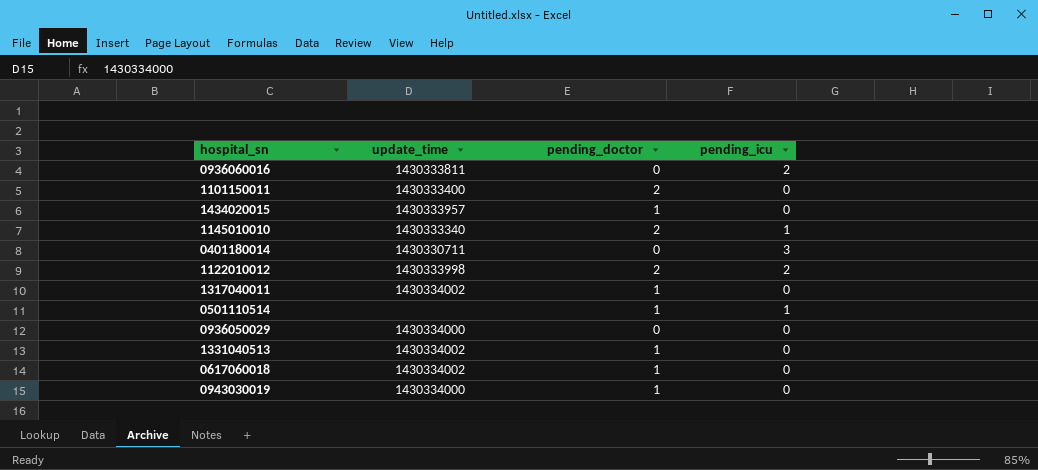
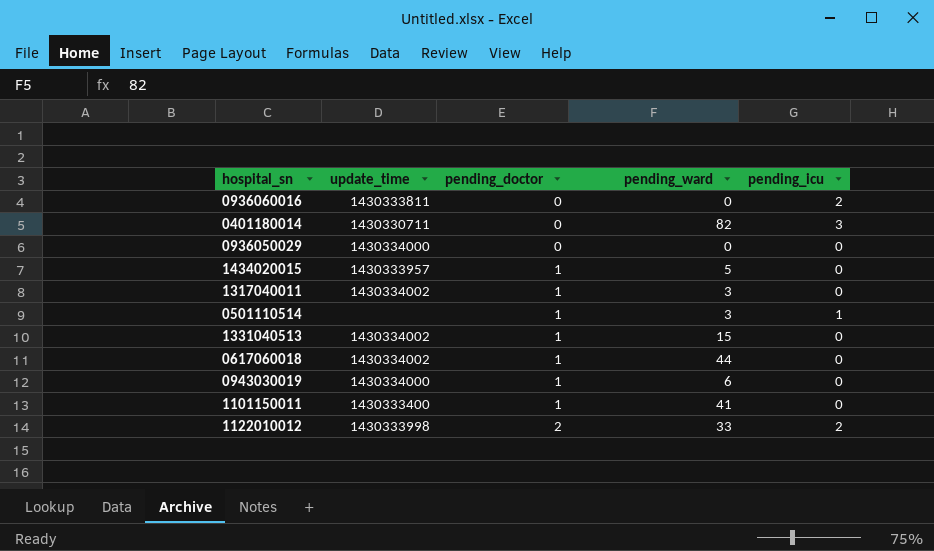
row order: none -> pending_doctor ascending
column pending_ward | position: none -> 4
row 1145010010: 1430333340 | 2 | 1 -> none
1101150011 | pending_doctor: 2 -> 1

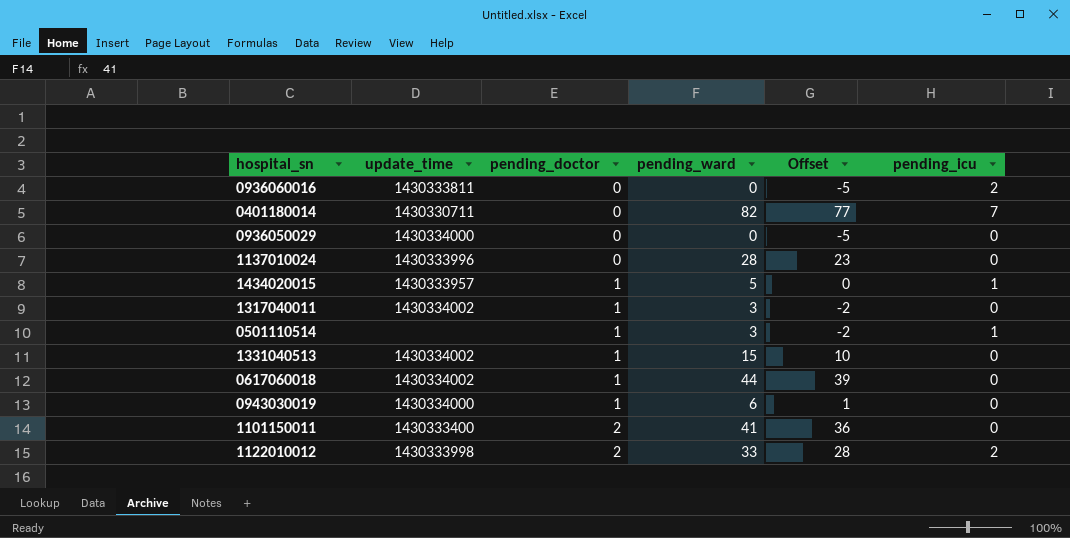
column Offset | formula: none -> [pending_ward] - 5
0401180014 | pending_icu: 3 -> 7
row 1137010024: none -> 1430333996 | 0 | 28 | 23 | 0
1434020015 | pending_icu: 0 -> 1
1101150011 | pending_doctor: 1 -> 2

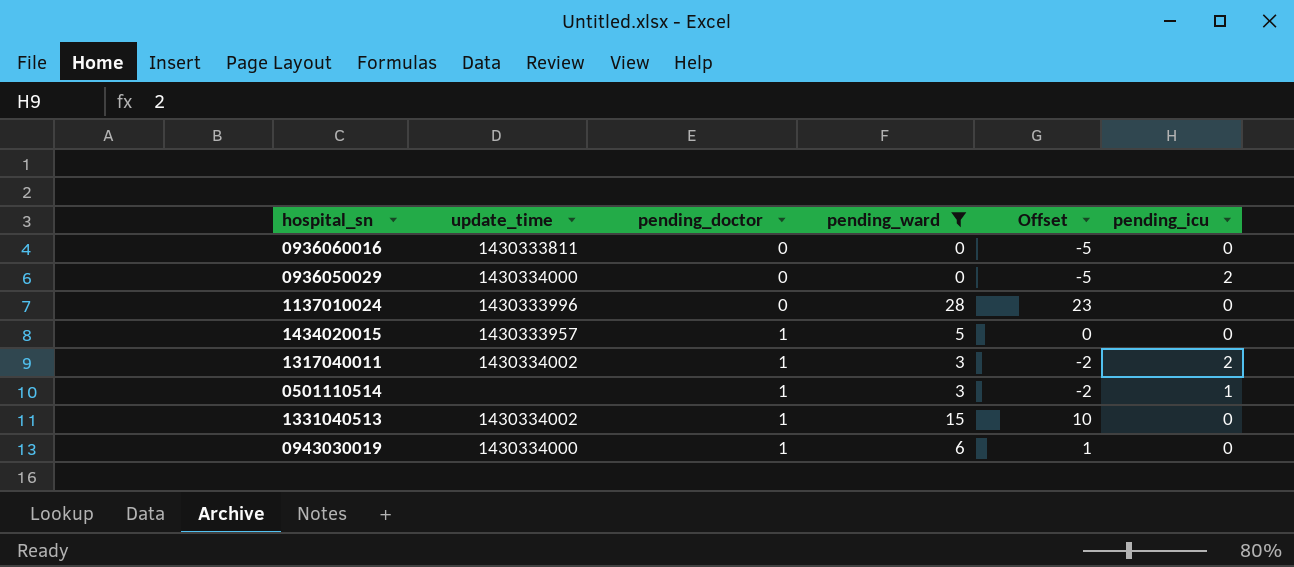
filter: none -> pending_ward <= 28
0936060016 | pending_icu: 2 -> 0
0936050029 | pending_icu: 0 -> 2
1434020015 | pending_icu: 1 -> 0
1317040011 | pending_icu: 0 -> 2

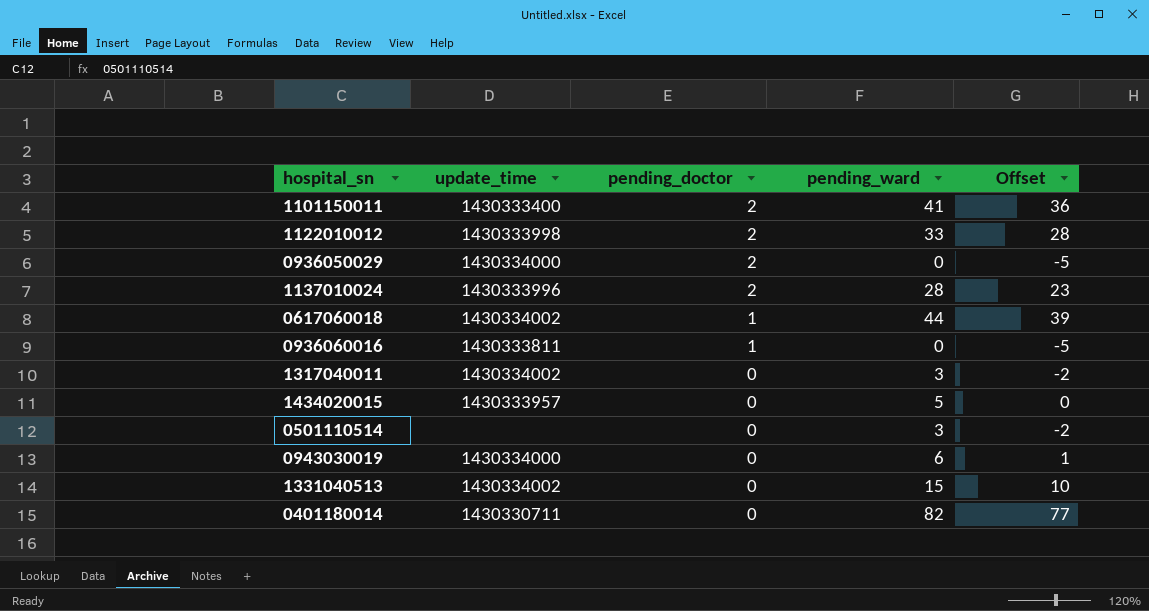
filter: pending_ward <= 28 -> none
row order: pending_doctor ascending -> pending_doctor descending
column pending_icu | position: 6 -> none
0936050029 | pending_doctor: 0 -> 2
1137010024 | pending_doctor: 0 -> 2
0936060016 | pending_doctor: 0 -> 1
1317040011 | pending_doctor: 1 -> 0
1434020015 | pending_doctor: 1 -> 0
0501110514 | pending_doctor: 1 -> 0
0943030019 | pending_doctor: 1 -> 0
1331040513 | pending_doctor: 1 -> 0

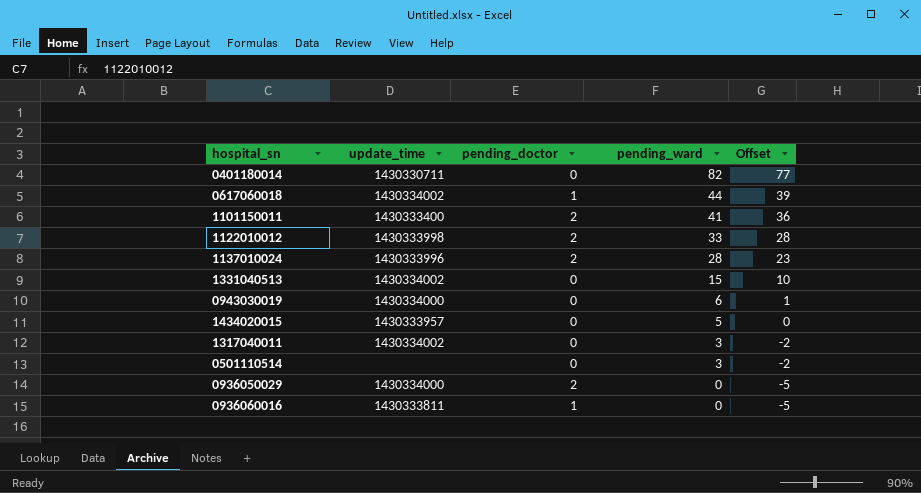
row order: pending_doctor descending -> pending_ward descending

